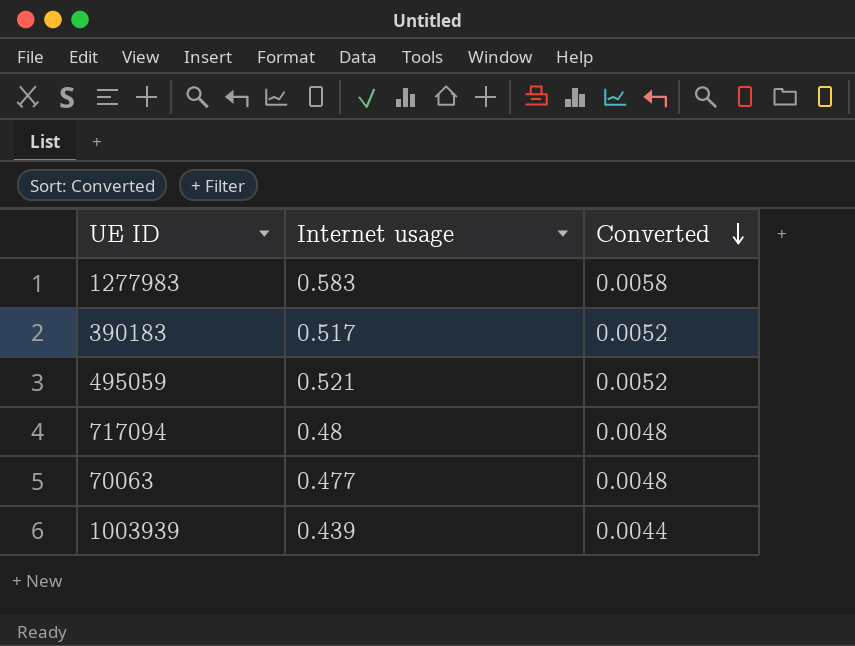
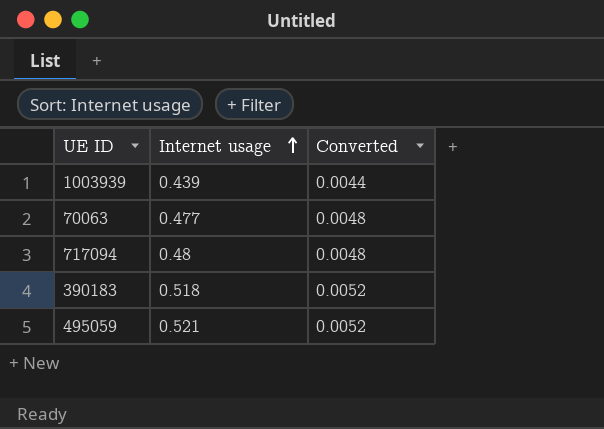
row order: Converted descending -> Internet usage ascending
row 1277983: 0.583 | 0.0058 -> none
390183 | Internet usage: 0.517 -> 0.518

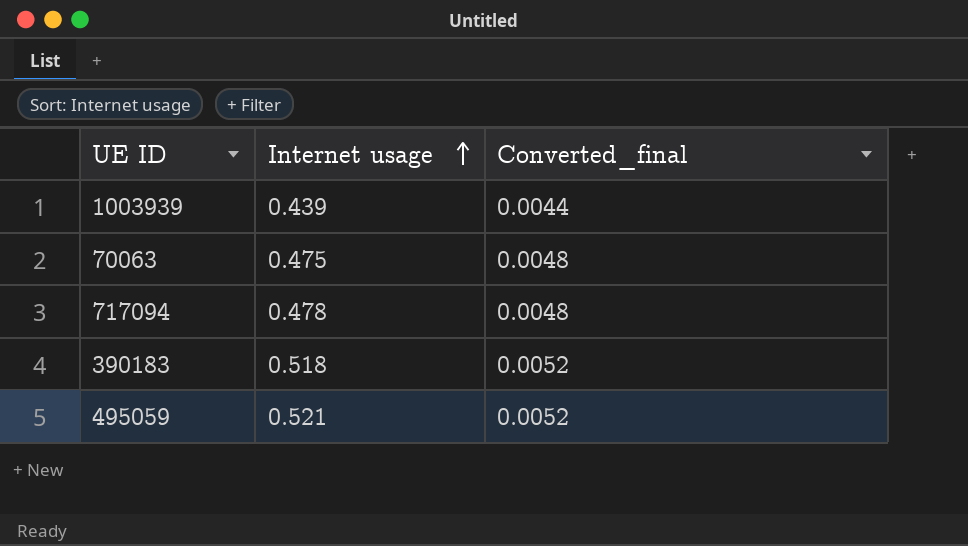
column name: Converted -> Converted_final
70063 | Internet usage: 0.477 -> 0.475
717094 | Internet usage: 0.48 -> 0.478

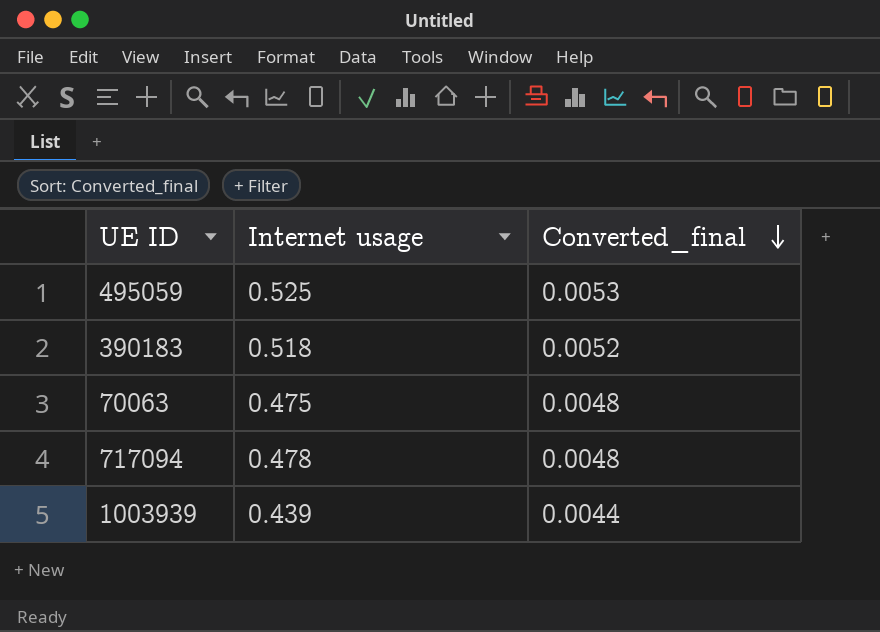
row order: Internet usage ascending -> Converted_final descending
495059 | Internet usage: 0.521 -> 0.525
495059 | Converted_final: 0.0052 -> 0.0053

